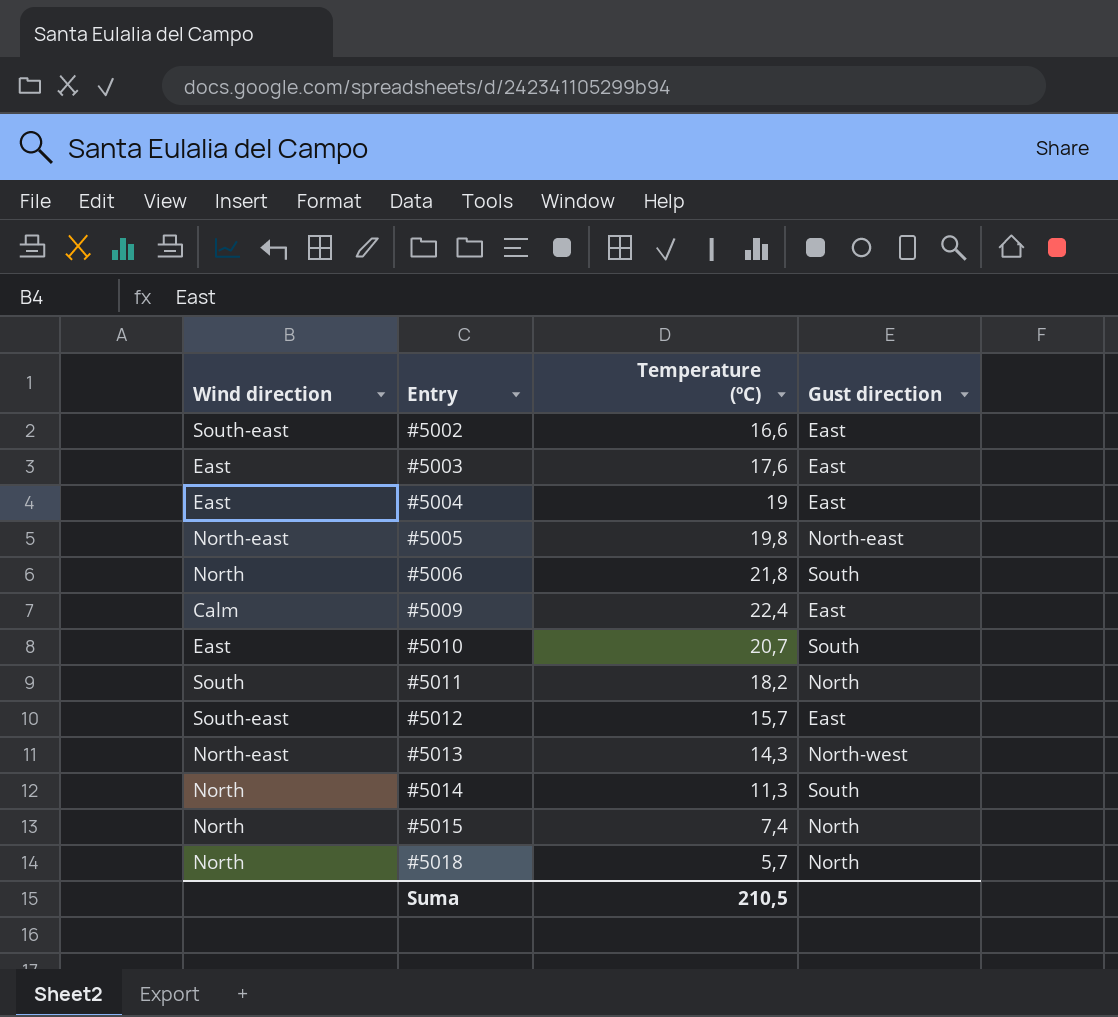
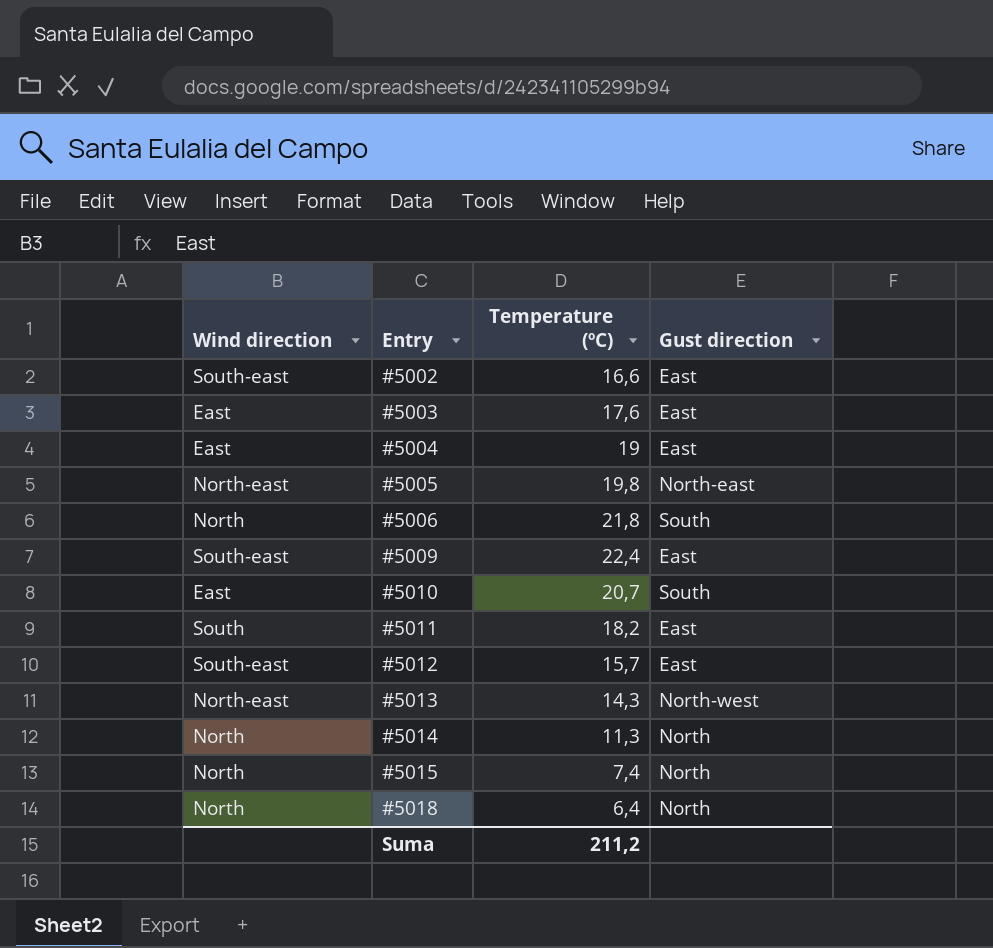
#5009 | Wind direction: Calm -> South-east
#5011 | Gust direction: North -> East
#5014 | Gust direction: South -> North
#5018 | Temperature (ºC): 5,7 -> 6,4
Suma | Temperature (ºC): 210,5 -> 211,2

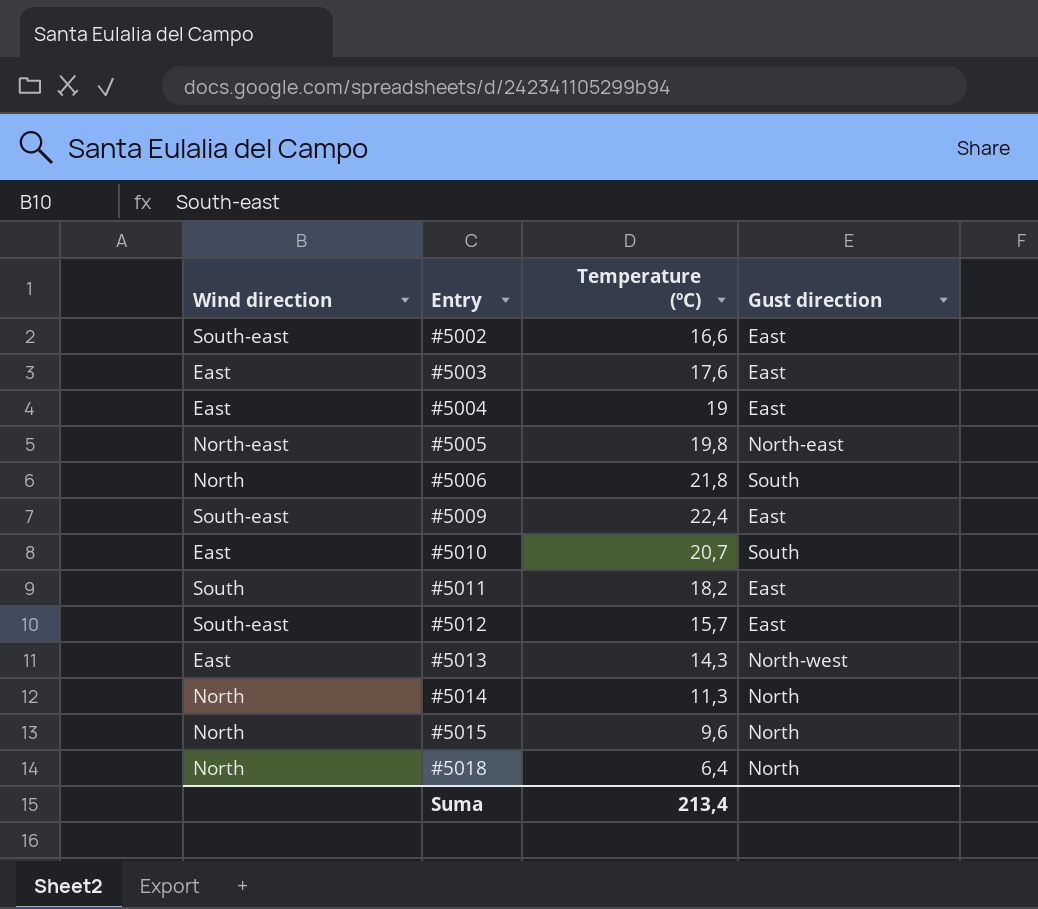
#5013 | Wind direction: North-east -> East
#5015 | Temperature (ºC): 7,4 -> 9,6
Suma | Temperature (ºC): 211,2 -> 213,4

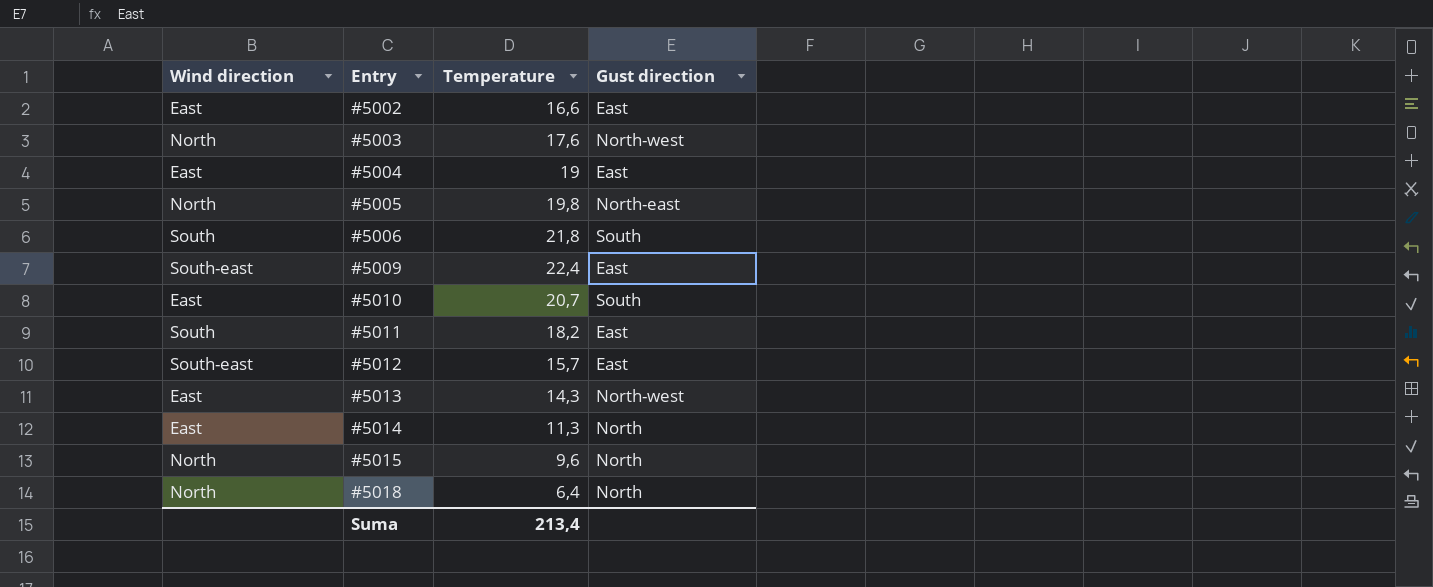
column name: Temperature (ºC) -> Temperature
#5002 | Wind direction: South-east -> East
#5003 | Wind direction: East -> North
#5003 | Gust direction: East -> North-west
#5005 | Wind direction: North-east -> North
#5006 | Wind direction: North -> South
#5014 | Wind direction: North -> East

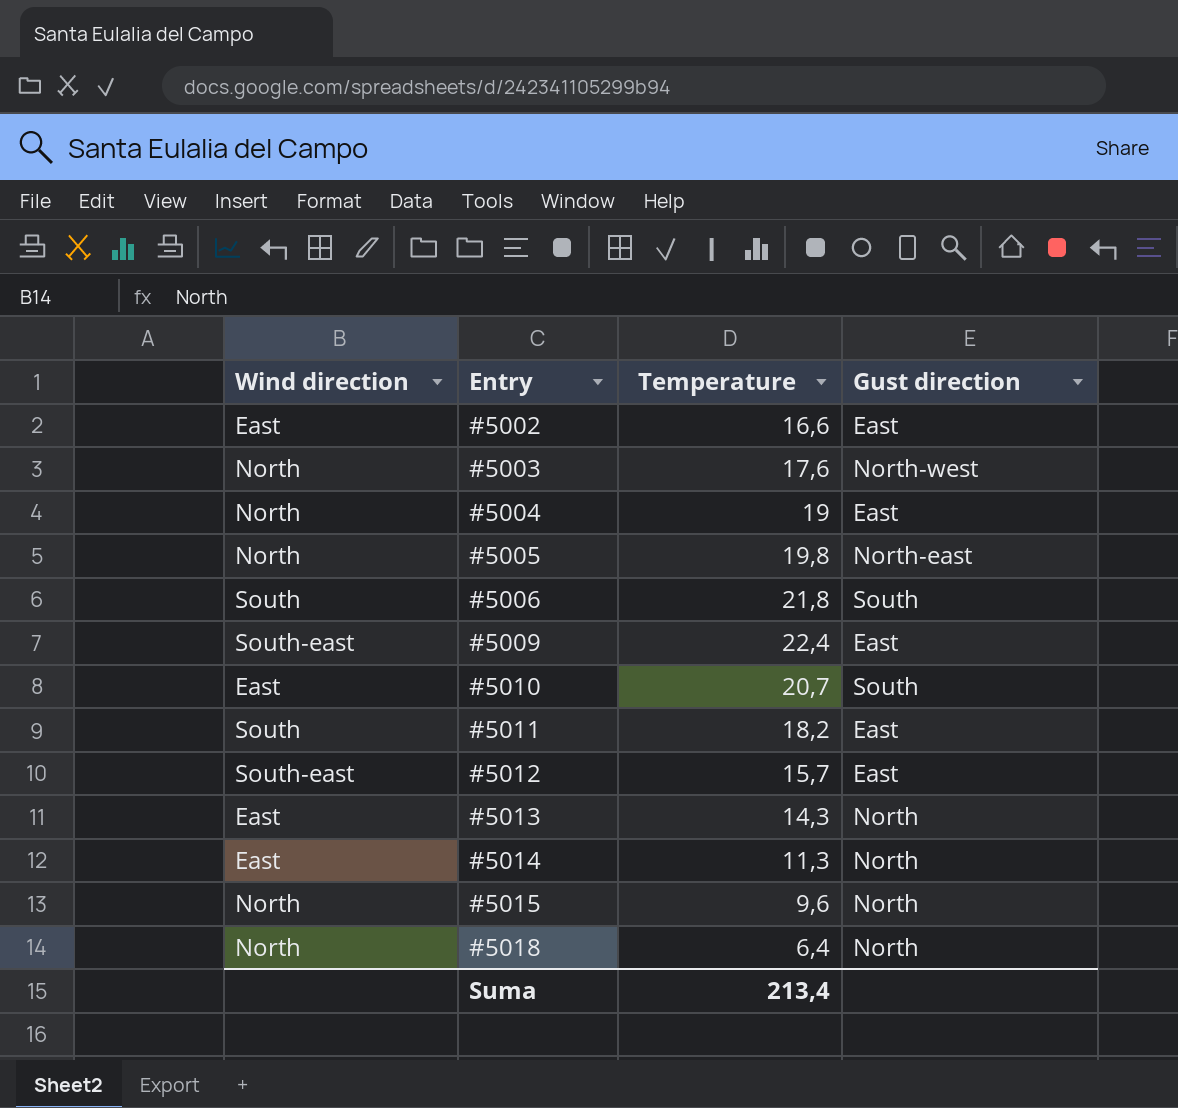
#5004 | Wind direction: East -> North
#5013 | Gust direction: North-west -> North

